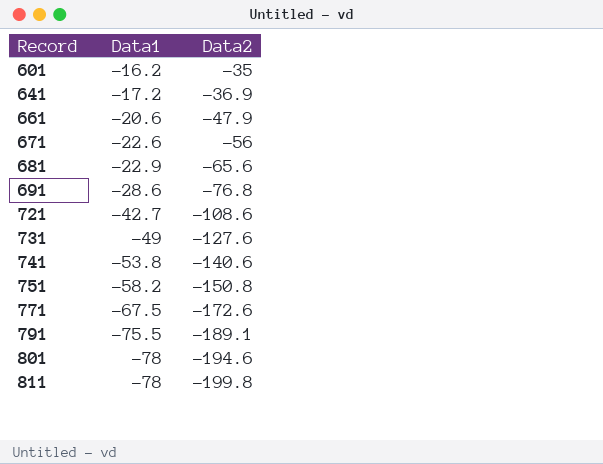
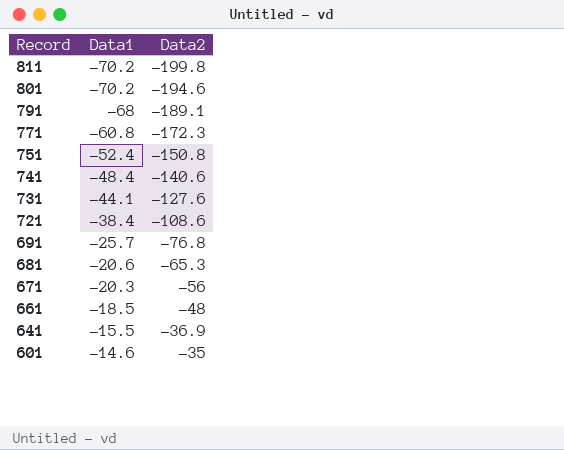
row order: Record ascending -> Record descending
811 | Data1: -78 -> -70.2
801 | Data1: -78 -> -70.2
791 | Data1: -75.5 -> -68
771 | Data1: -67.5 -> -60.8
771 | Data2: -172.6 -> -172.3
751 | Data1: -58.2 -> -52.4
741 | Data1: -53.8 -> -48.4
731 | Data1: -49 -> -44.1
721 | Data1: -42.7 -> -38.4
691 | Data1: -28.6 -> -25.7
681 | Data1: -22.9 -> -20.6
681 | Data2: -65.6 -> -65.3
671 | Data1: -22.6 -> -20.3
661 | Data1: -20.6 -> -18.5
661 | Data2: -47.9 -> -48
641 | Data1: -17.2 -> -15.5
601 | Data1: -16.2 -> -14.6

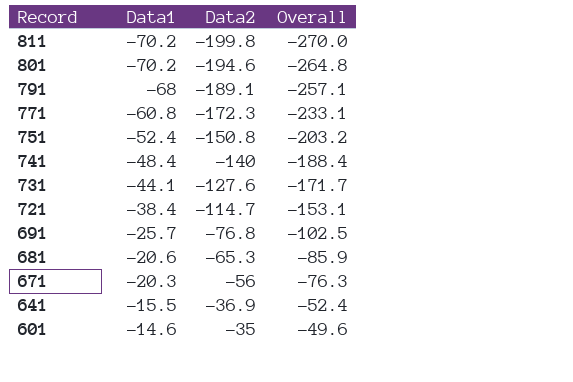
column Overall | formula: none -> [Data1] + [Data2]
row 661: -18.5 | -48 -> none
741 | Data2: -140.6 -> -140
721 | Data2: -108.6 -> -114.7

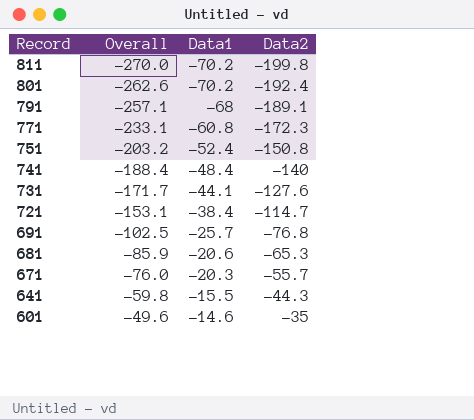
column Overall | position: 4 -> 2
801 | Overall: -264.8 -> -262.6
801 | Data2: -194.6 -> -192.4
671 | Overall: -76.3 -> -76.0
671 | Data2: -56 -> -55.7
641 | Overall: -52.4 -> -59.8
641 | Data2: -36.9 -> -44.3

